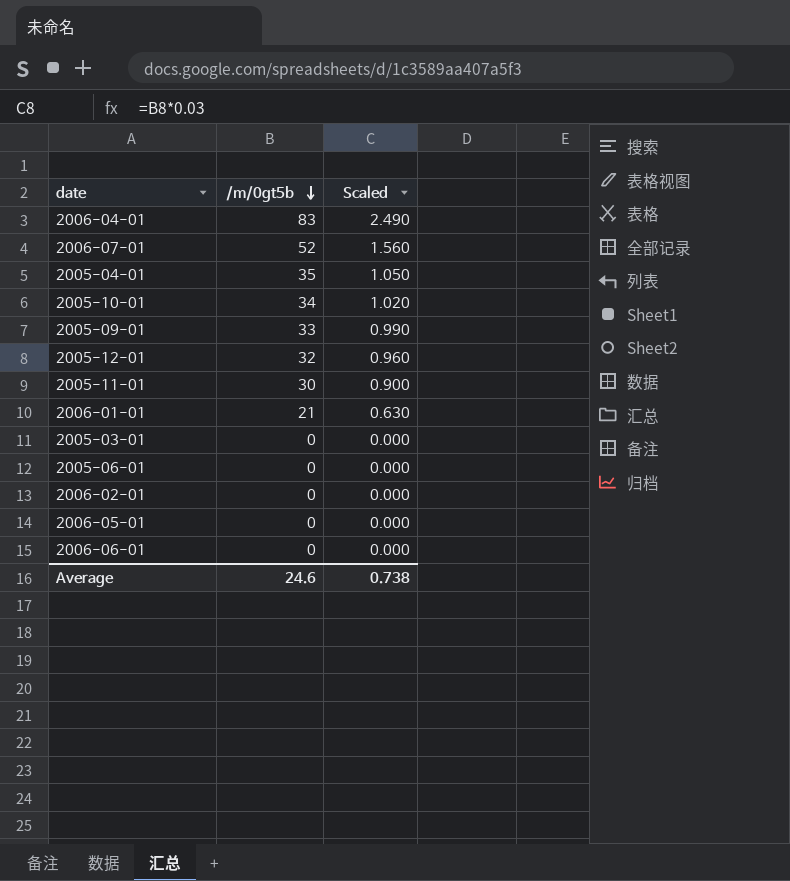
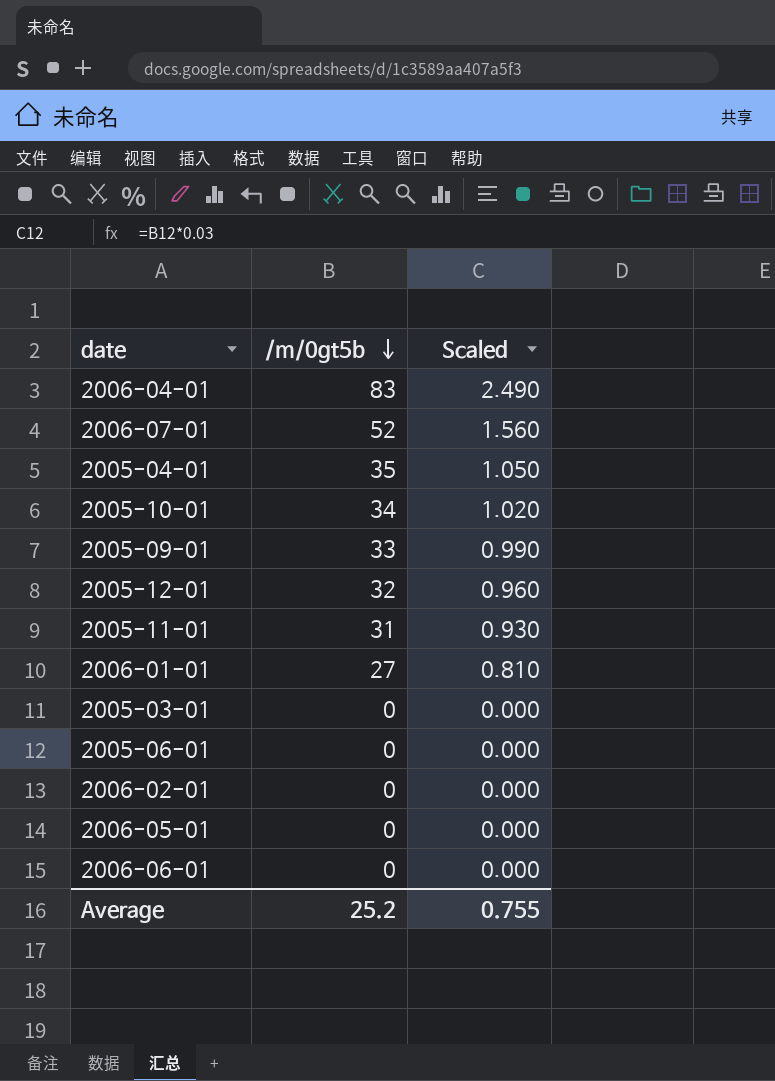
2005-11-01 | /m/0gt5b: 30 -> 31
2005-11-01 | Scaled: 0.900 -> 0.930
2006-01-01 | /m/0gt5b: 21 -> 27
2006-01-01 | Scaled: 0.630 -> 0.810
Average | /m/0gt5b: 24.6 -> 25.2
Average | Scaled: 0.738 -> 0.755

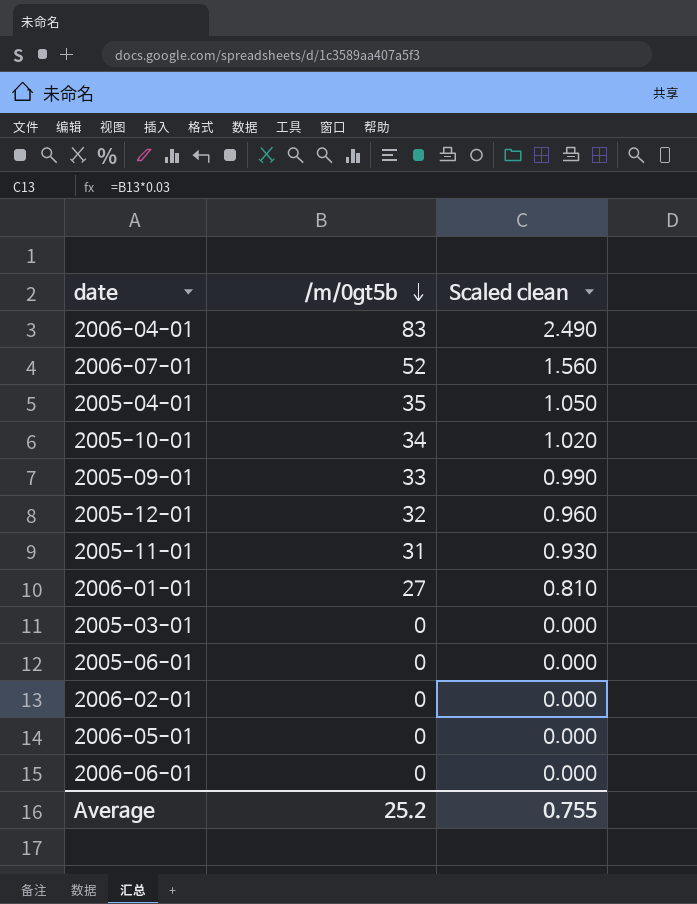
column name: Scaled -> Scaled clean

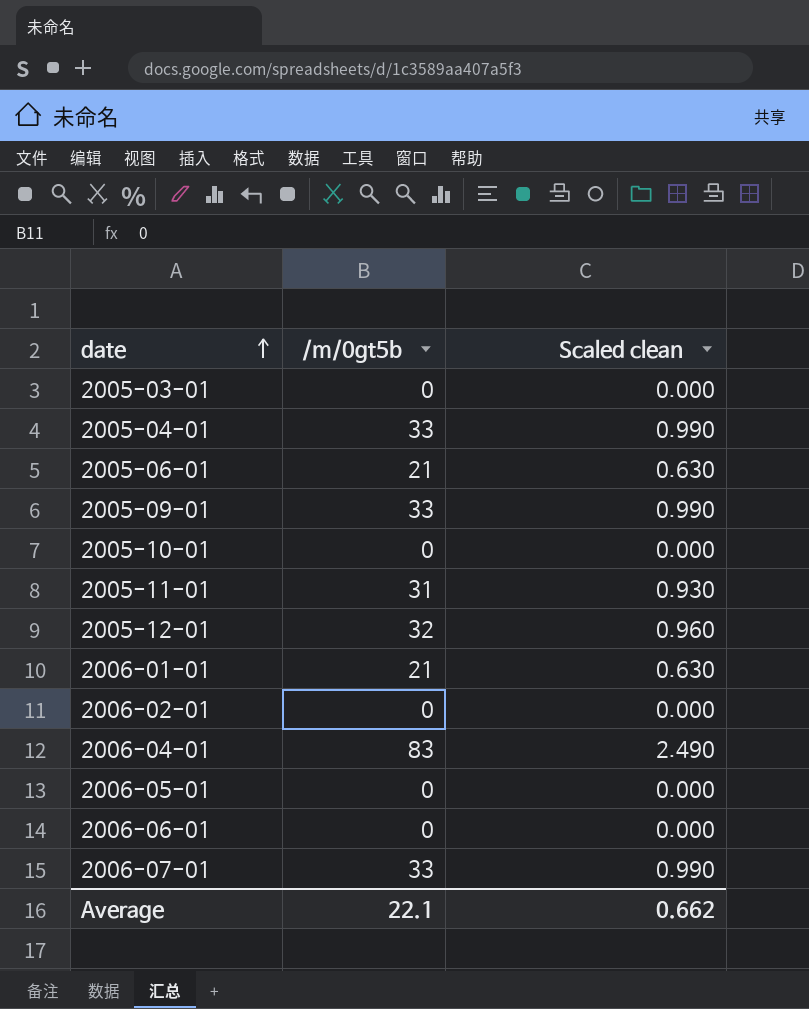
row order: /m/0gt5b descending -> date ascending
2005-04-01 | /m/0gt5b: 35 -> 33
2005-04-01 | Scaled clean: 1.050 -> 0.990
2005-06-01 | /m/0gt5b: 0 -> 21
2005-06-01 | Scaled clean: 0.000 -> 0.630
2005-10-01 | /m/0gt5b: 34 -> 0
2005-10-01 | Scaled clean: 1.020 -> 0.000
2006-01-01 | /m/0gt5b: 27 -> 21
2006-01-01 | Scaled clean: 0.810 -> 0.630
2006-07-01 | /m/0gt5b: 52 -> 33
2006-07-01 | Scaled clean: 1.560 -> 0.990
Average | /m/0gt5b: 25.2 -> 22.1
Average | Scaled clean: 0.755 -> 0.662

